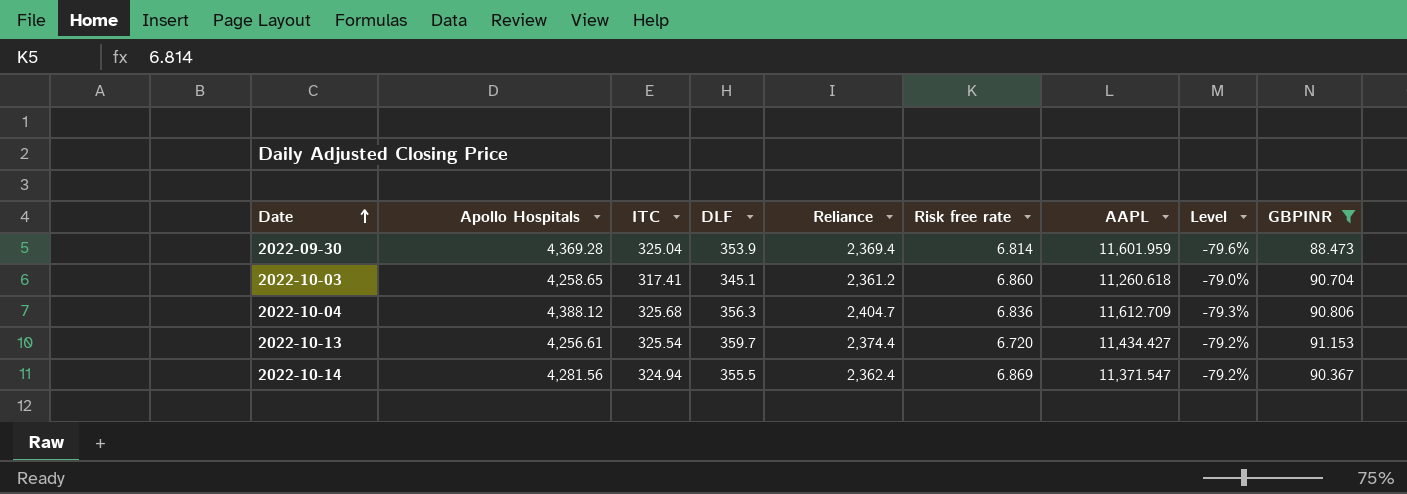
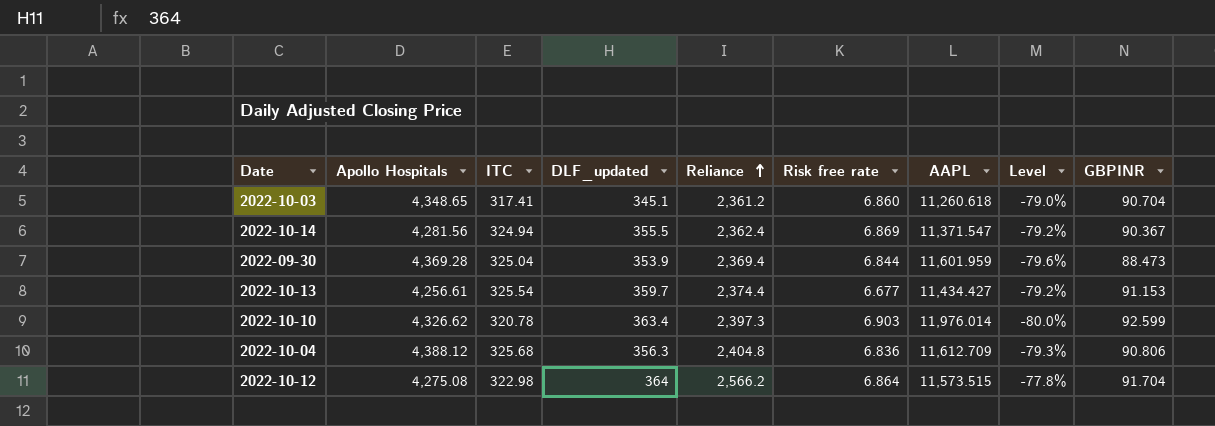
filter: GBPINR <= 91.153 -> none
row order: Date ascending -> Reliance ascending
column name: DLF -> DLF_updated
2022-10-03 | Apollo Hospitals: 4,258.65 -> 4,348.65
2022-09-30 | Risk free rate: 6.814 -> 6.844
2022-10-13 | Risk free rate: 6.720 -> 6.677
2022-10-04 | Reliance: 2,404.7 -> 2,404.8

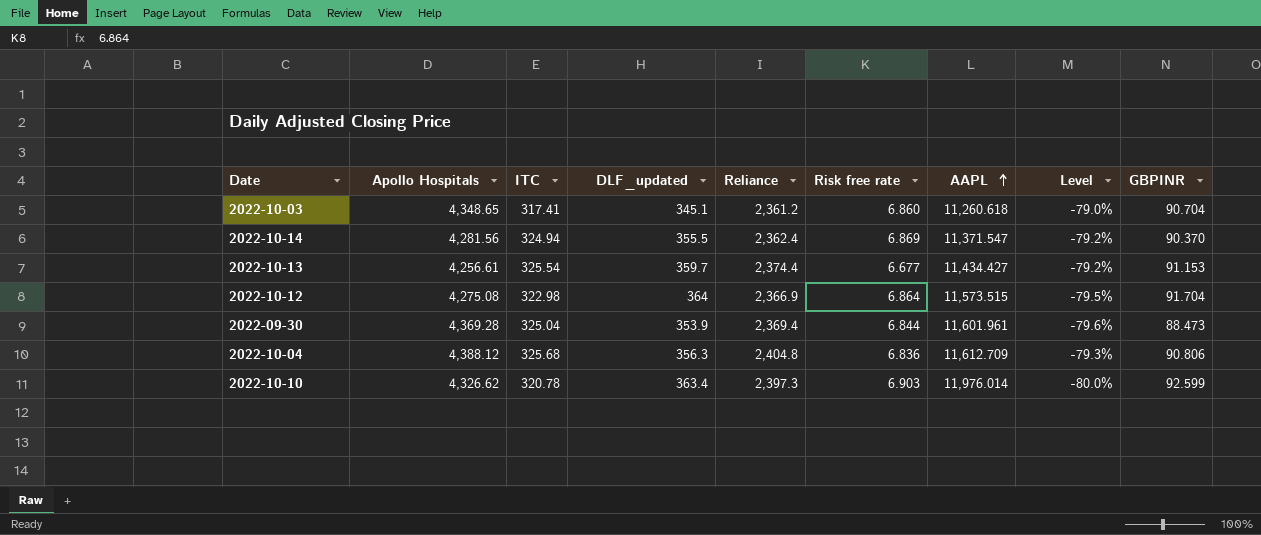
row order: Reliance ascending -> AAPL ascending
2022-10-14 | GBPINR: 90.367 -> 90.370
2022-10-12 | Reliance: 2,566.2 -> 2,366.9
2022-10-12 | Level: -77.8% -> -79.5%
2022-09-30 | AAPL: 11,601.959 -> 11,601.961

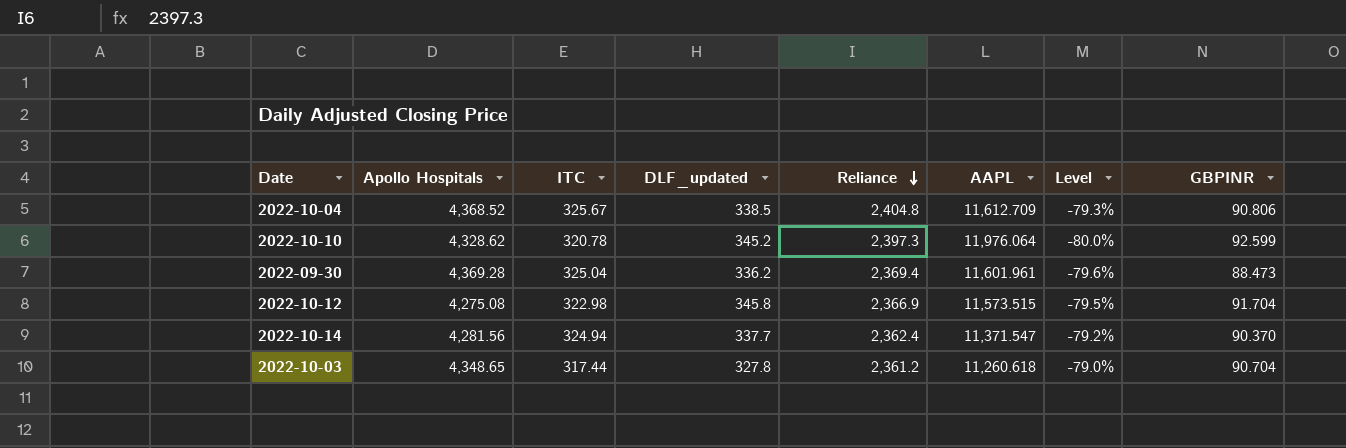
row order: AAPL ascending -> Reliance descending
column Risk free rate | position: 6 -> none
row 2022-10-13: 4,256.61 | 325.54 | 359.7 | 2,374.4 | 6.677 | 11,434.427 | -79.2% | 91.153 -> none
2022-10-04 | Apollo Hospitals: 4,388.12 -> 4,368.52
2022-10-04 | ITC: 325.68 -> 325.67
2022-10-04 | DLF_updated: 356.3 -> 338.5
2022-10-10 | Apollo Hospitals: 4,326.62 -> 4,328.62
2022-10-10 | DLF_updated: 363.4 -> 345.2
2022-10-10 | AAPL: 11,976.014 -> 11,976.064
2022-09-30 | DLF_updated: 353.9 -> 336.2
2022-10-12 | DLF_updated: 364 -> 345.8
2022-10-14 | DLF_updated: 355.5 -> 337.7
2022-10-03 | ITC: 317.41 -> 317.44
2022-10-03 | DLF_updated: 345.1 -> 327.8

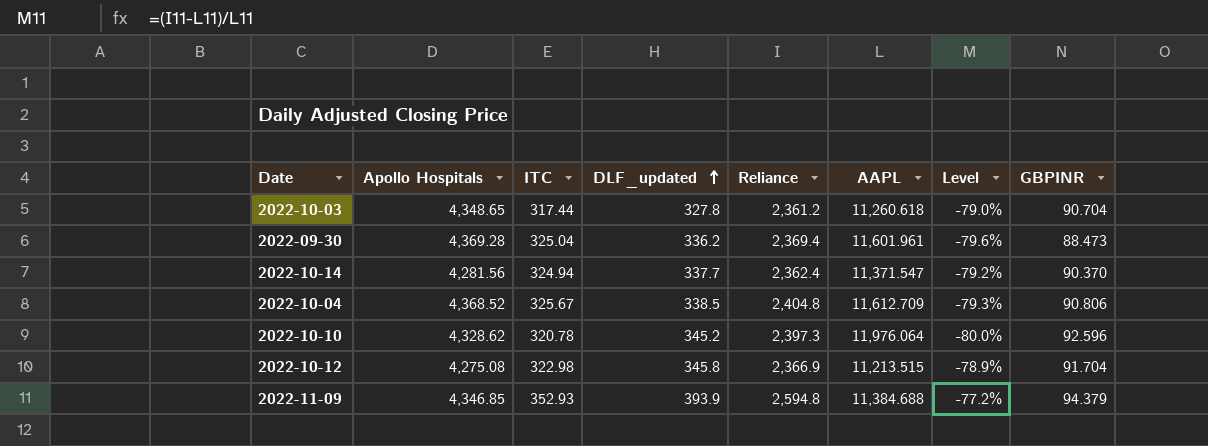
row order: Reliance descending -> DLF_updated ascending
2022-10-10 | GBPINR: 92.599 -> 92.596
2022-10-12 | AAPL: 11,573.515 -> 11,213.515
2022-10-12 | Level: -79.5% -> -78.9%
row 2022-11-09: none -> 4,346.85 | 352.93 | 393.9 | 2,594.8 | 11,384.688 | -77.2% | 94.379

